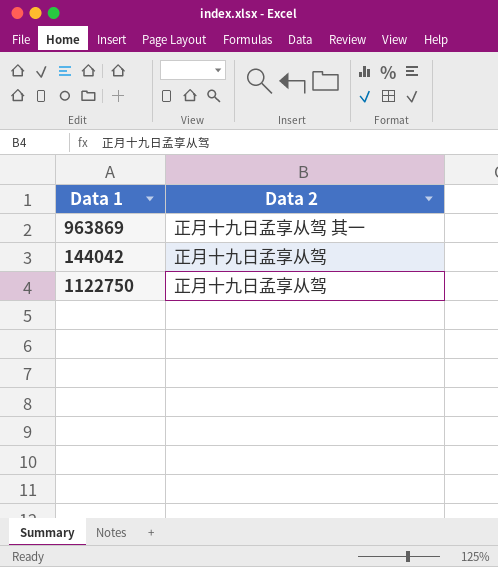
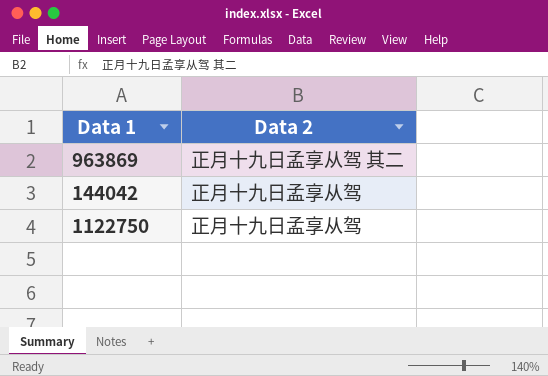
963869 | Data 2: 正月十九日孟享从驾 其一 -> 正月十九日孟享从驾 其二

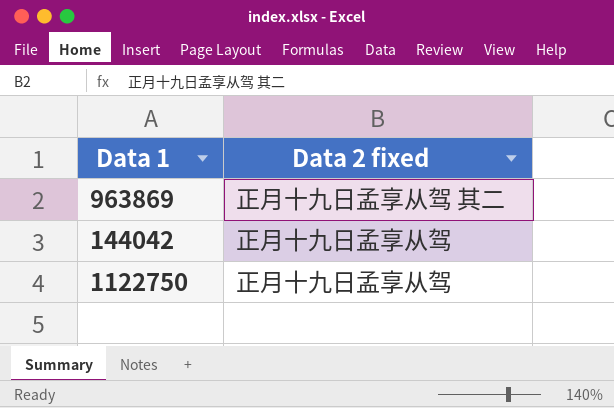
column name: Data 2 -> Data 2 fixed

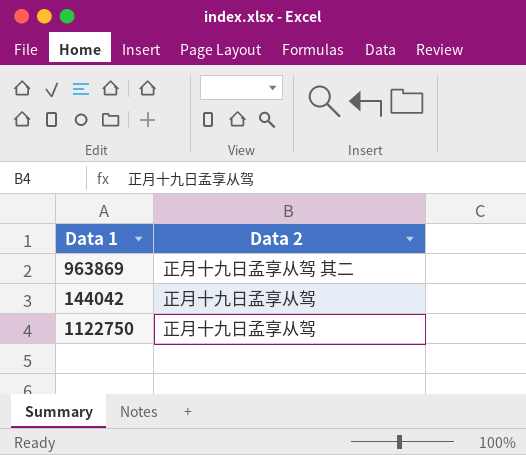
column name: Data 2 fixed -> Data 2

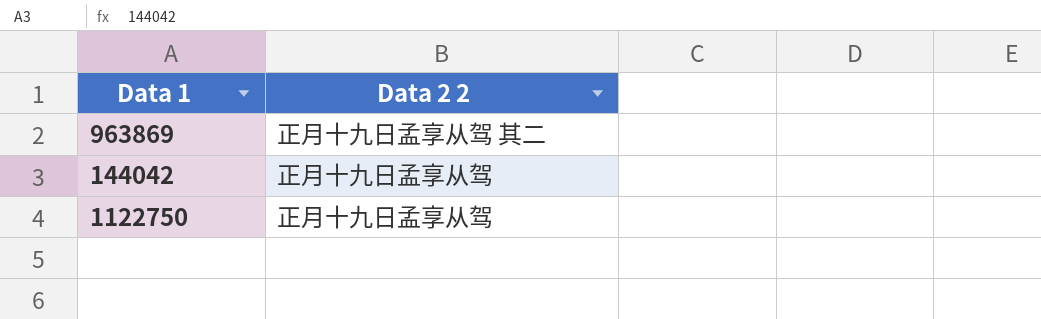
column name: Data 2 -> Data 2 2

